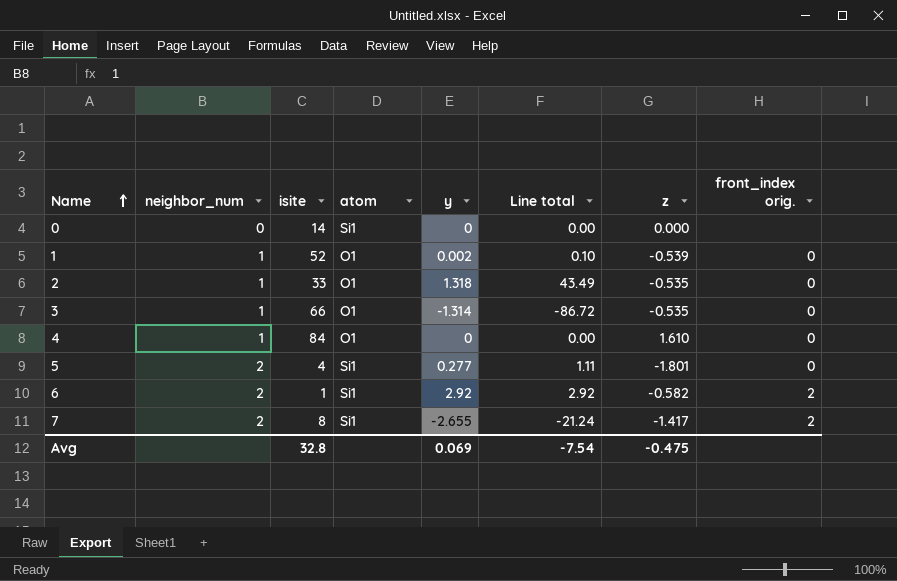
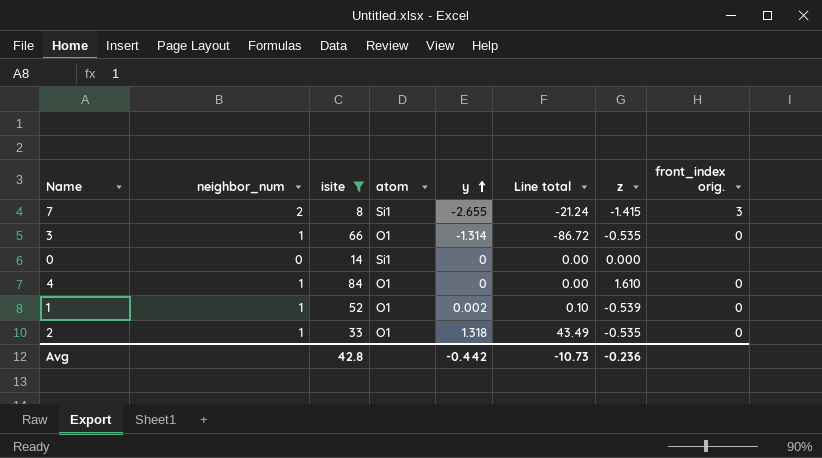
filter: none -> isite >= 8
row order: Name ascending -> y ascending
7 | z: -1.417 -> -1.415
7 | front_index orig.: 2 -> 3
Avg | isite: 32.8 -> 42.8
Avg | y: 0.069 -> -0.442
Avg | Line total: -7.54 -> -10.73
Avg | z: -0.475 -> -0.236

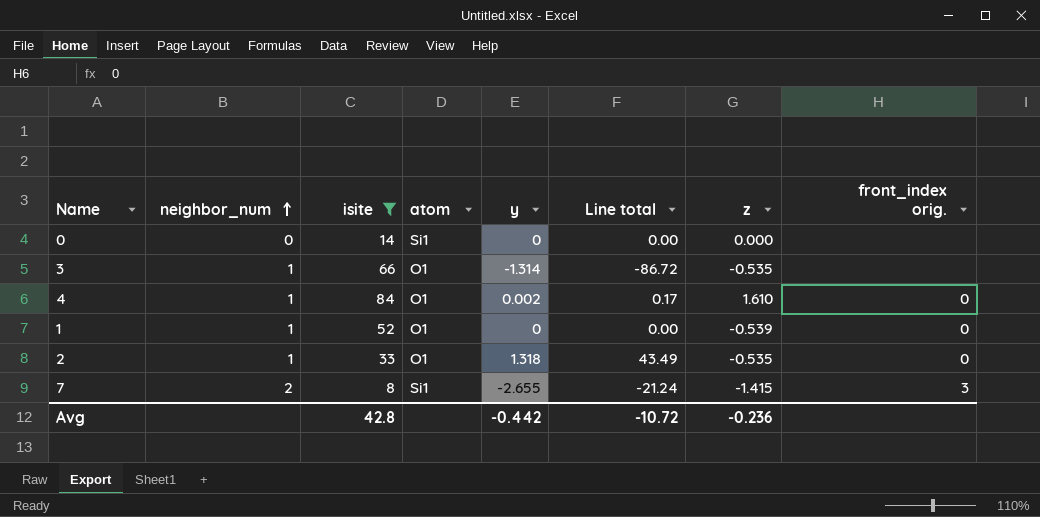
row order: y ascending -> neighbor_num ascending
3 | front_index orig.: 0 -> none
4 | y: 0 -> 0.002
4 | Line total: 0.00 -> 0.17
1 | y: 0.002 -> 0
1 | Line total: 0.10 -> 0.00
Avg | Line total: -10.73 -> -10.72

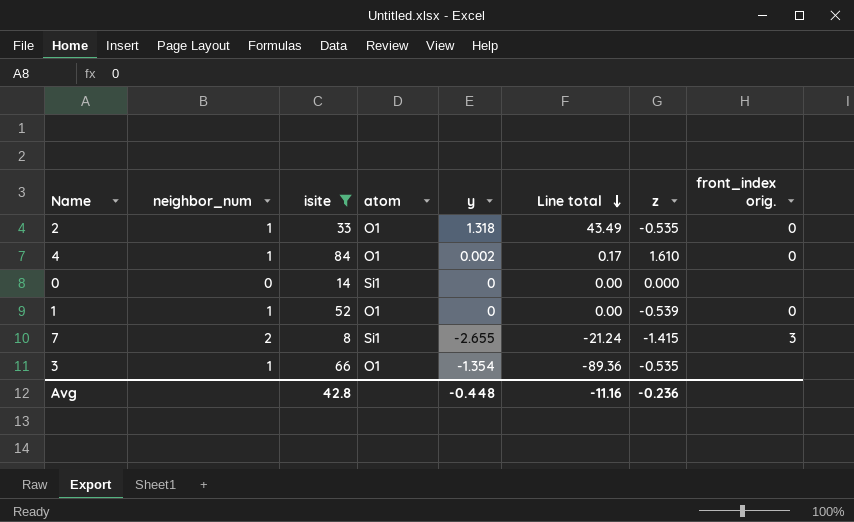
row order: neighbor_num ascending -> Line total descending
3 | y: -1.314 -> -1.354
3 | Line total: -86.72 -> -89.36
Avg | y: -0.442 -> -0.448
Avg | Line total: -10.72 -> -11.16

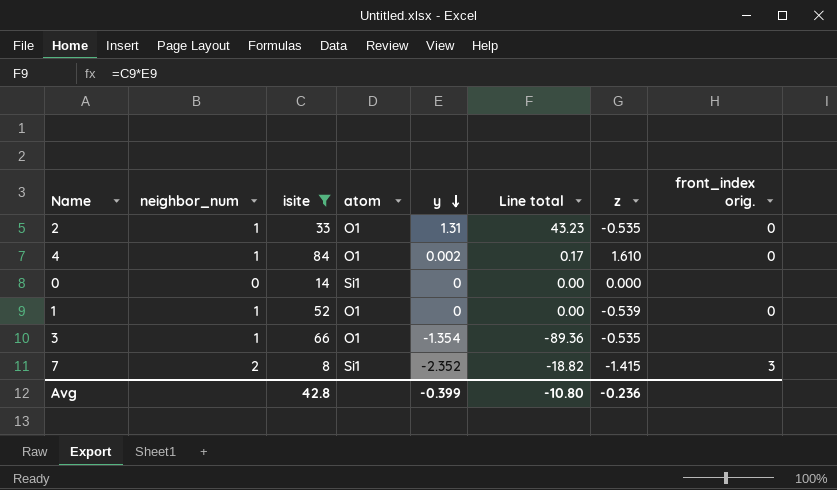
row order: Line total descending -> y descending
2 | y: 1.318 -> 1.31
2 | Line total: 43.49 -> 43.23
7 | y: -2.655 -> -2.352
7 | Line total: -21.24 -> -18.82
Avg | y: -0.448 -> -0.399
Avg | Line total: -11.16 -> -10.80

